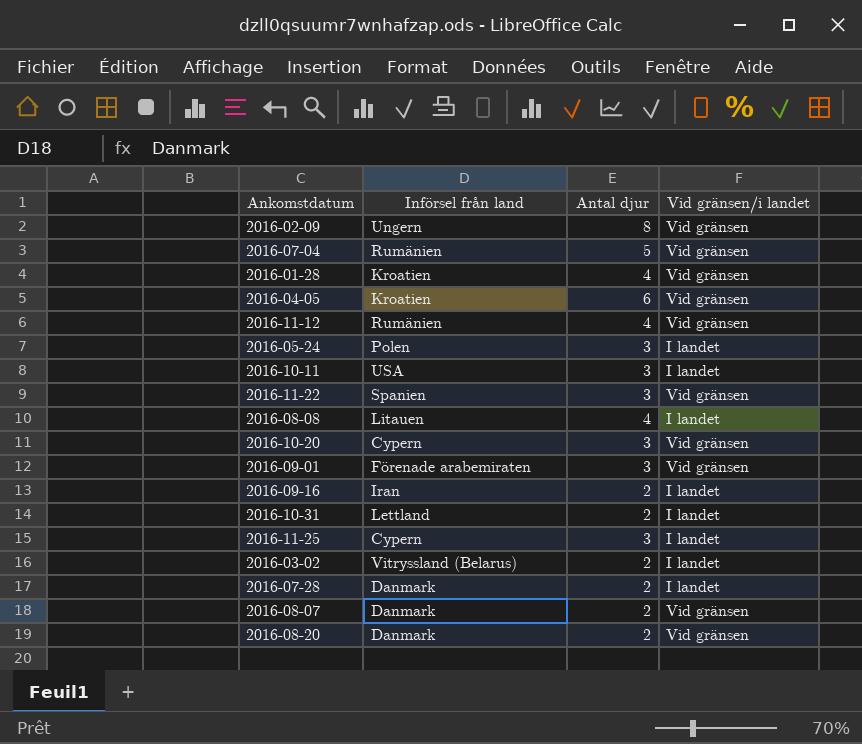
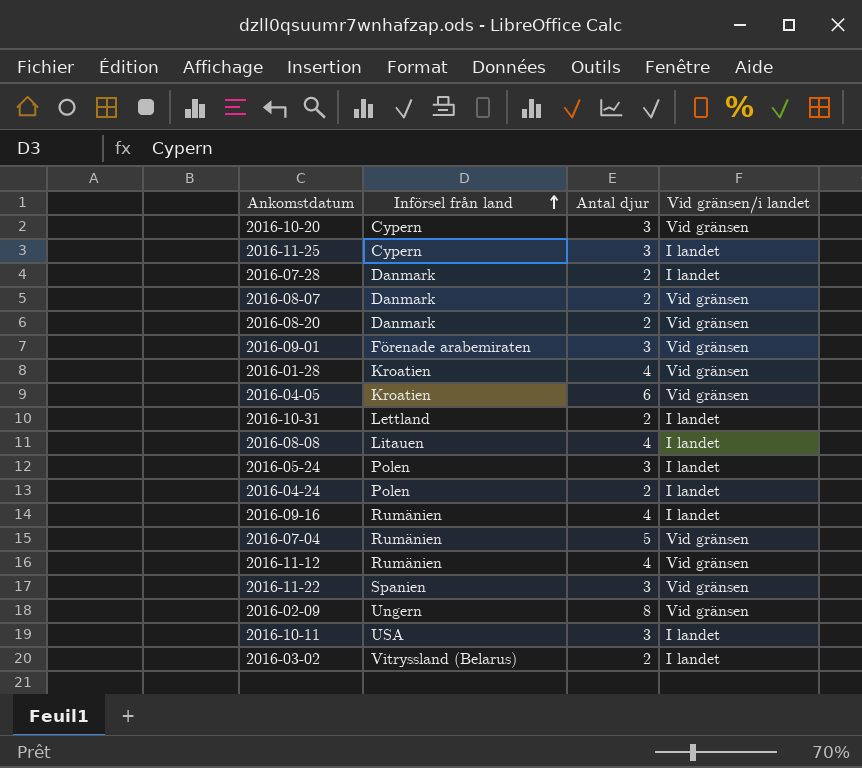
row order: none -> Införsel från land ascending
row 2016-04-24: none -> Polen | 2 | I landet
2016-09-16 | Införsel från land: Iran -> Rumänien
2016-09-16 | Antal djur: 2 -> 4

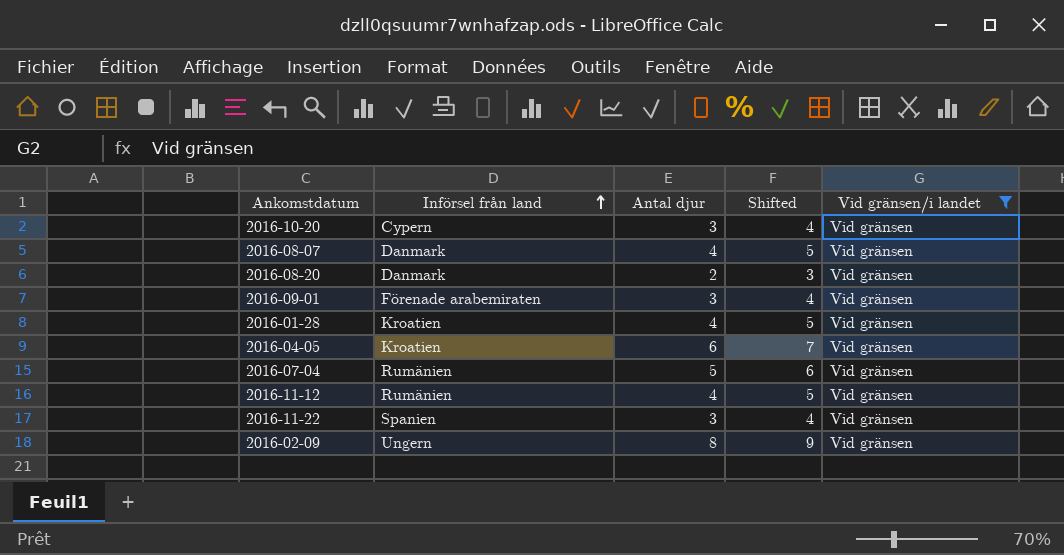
filter: none -> Vid gränsen/i landet = Vid gränsen
column Shifted | formula: none -> [Antal djur] + 1
2016-08-07 | Antal djur: 2 -> 4

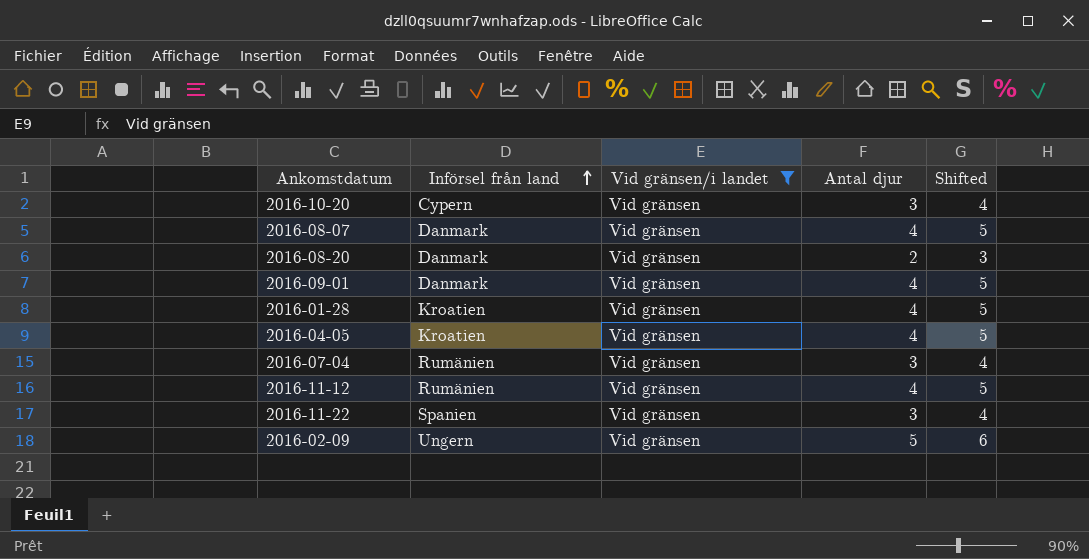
column Vid gränsen/i landet | position: 5 -> 3
2016-09-01 | Införsel från land: Förenade arabemiraten -> Danmark
2016-09-01 | Antal djur: 3 -> 4
2016-09-01 | Shifted: 4 -> 5
2016-04-05 | Antal djur: 6 -> 4
2016-04-05 | Shifted: 7 -> 5
2016-07-04 | Antal djur: 5 -> 3
2016-07-04 | Shifted: 6 -> 4
2016-02-09 | Antal djur: 8 -> 5
2016-02-09 | Shifted: 9 -> 6

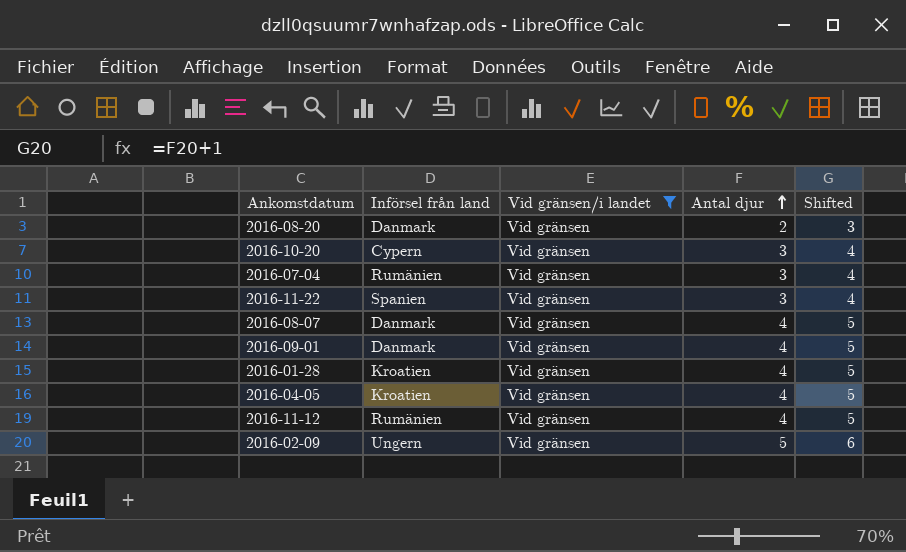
row order: Införsel från land ascending -> Antal djur ascending

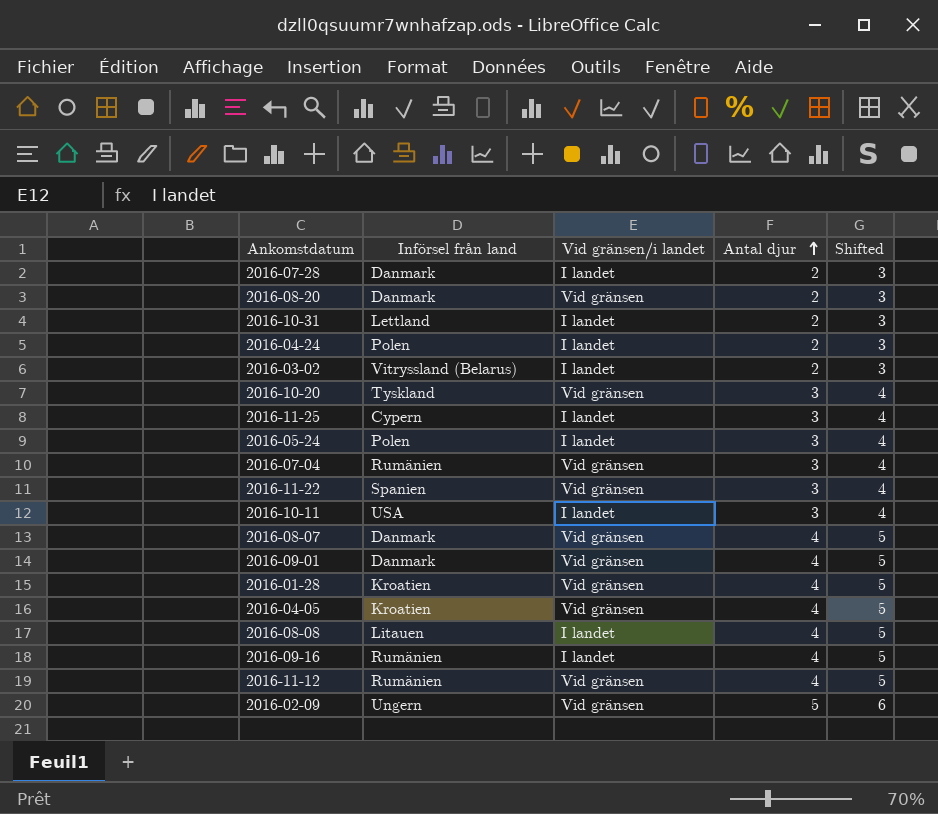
filter: Vid gränsen/i landet = Vid gränsen -> none
2016-10-20 | Införsel från land: Cypern -> Tyskland

